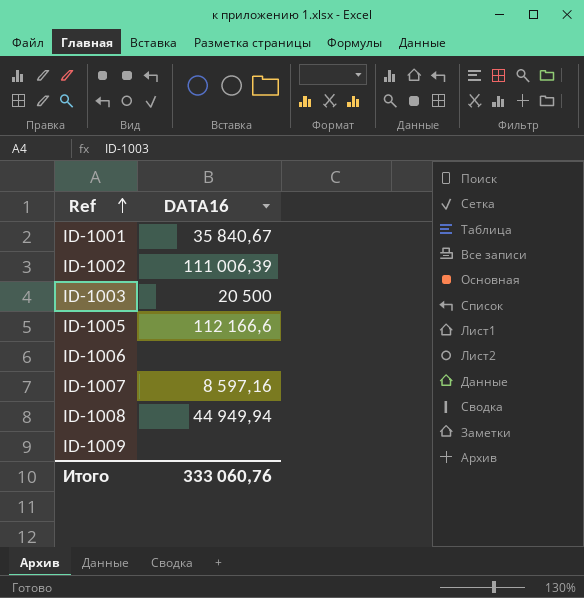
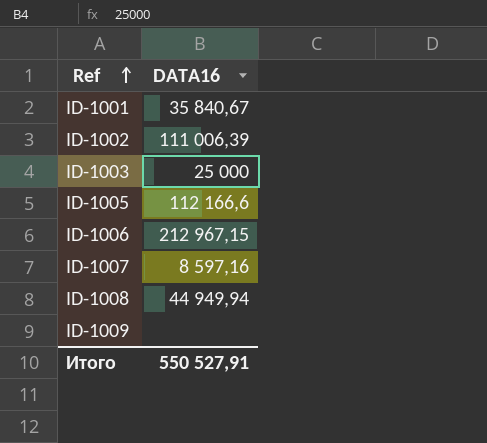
ID-1003 | DATA16: 20 500 -> 25 000
ID-1006 | DATA16: none -> 212 967,15
Итого | DATA16: 333 060,76 -> 550 527,91

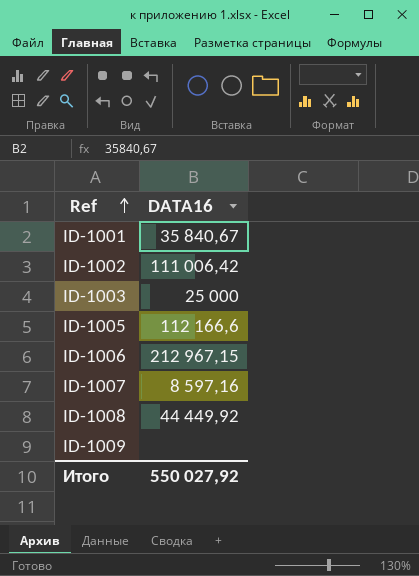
ID-1002 | DATA16: 111 006,39 -> 111 006,42
ID-1008 | DATA16: 44 949,94 -> 44 449,92
Итого | DATA16: 550 527,91 -> 550 027,92

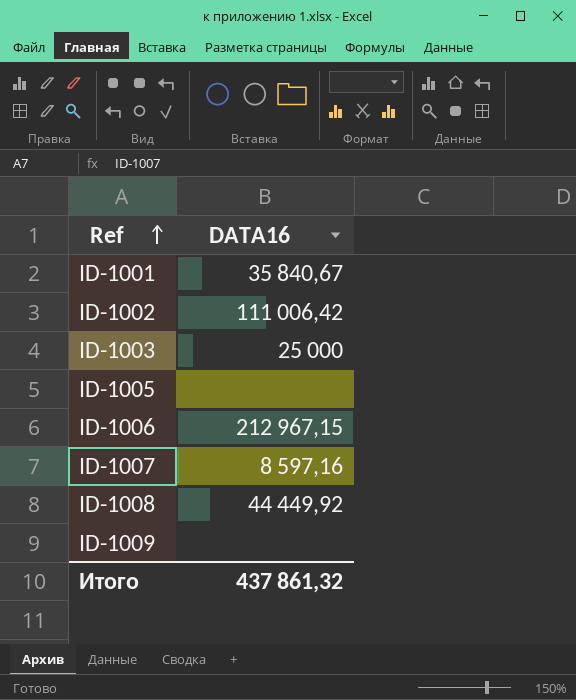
ID-1005 | DATA16: 112 166,6 -> none
Итого | DATA16: 550 027,92 -> 437 861,32

